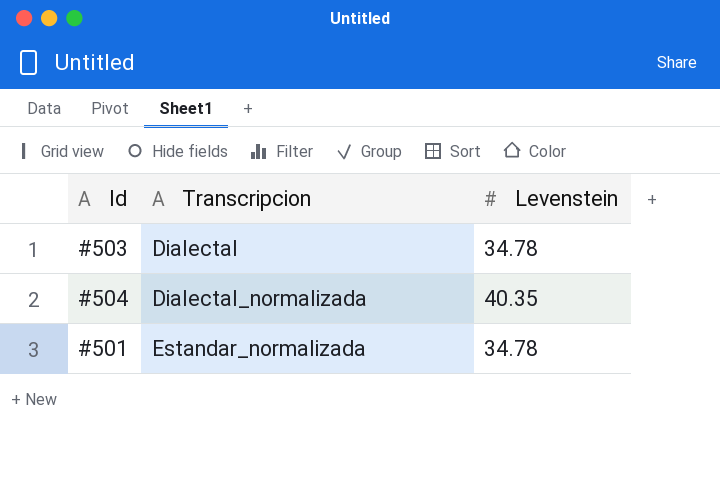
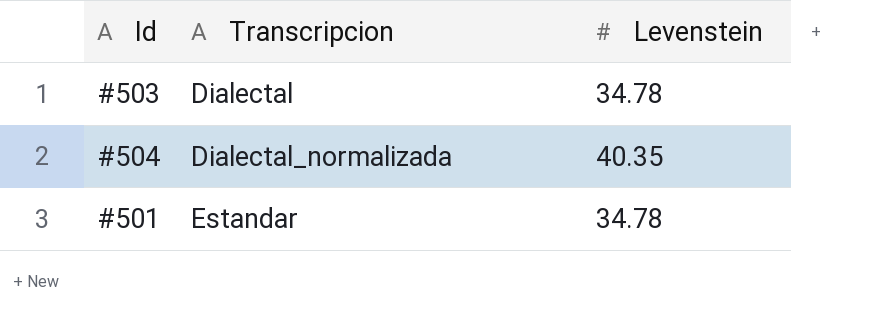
#501 | Transcripcion: Estandar_normalizada -> Estandar

